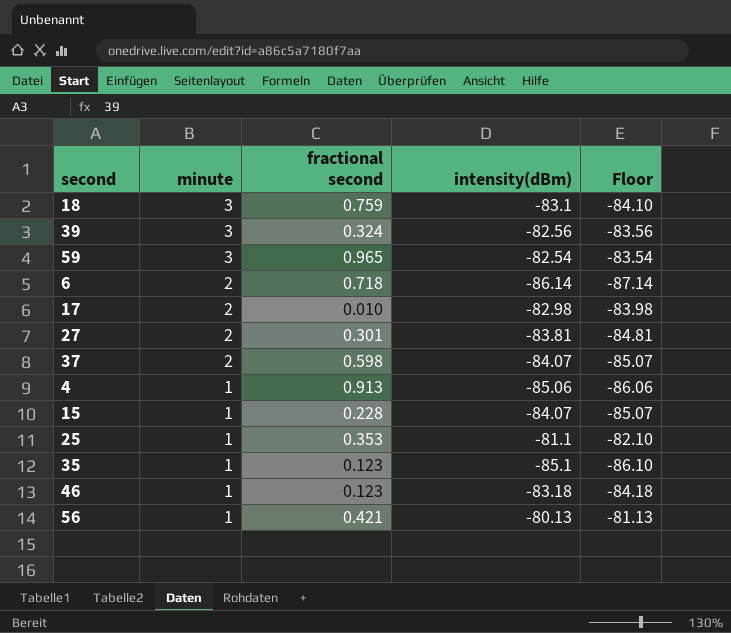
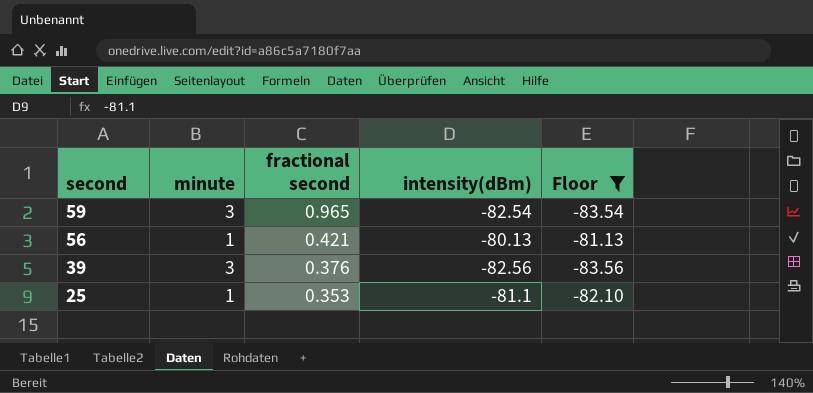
filter: none -> Floor >= -83.56
row order: minute descending -> second descending
39 | fractional second: 0.324 -> 0.376

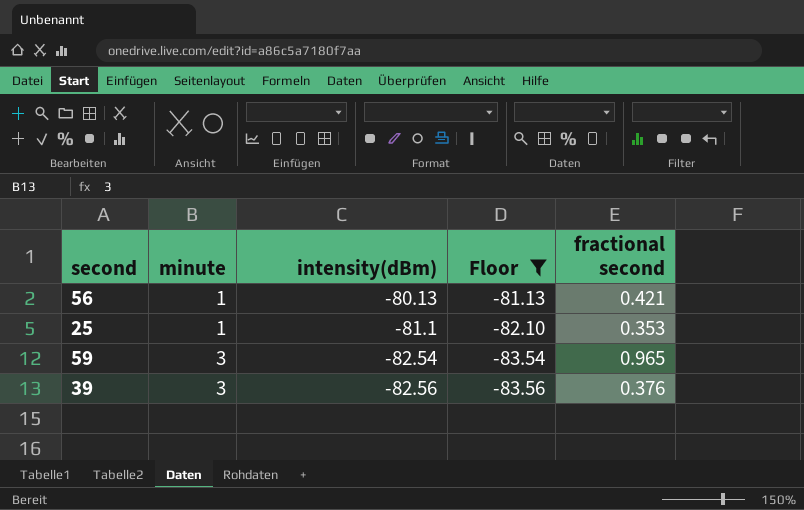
row order: second descending -> minute ascending
column fractional second | position: 3 -> 5

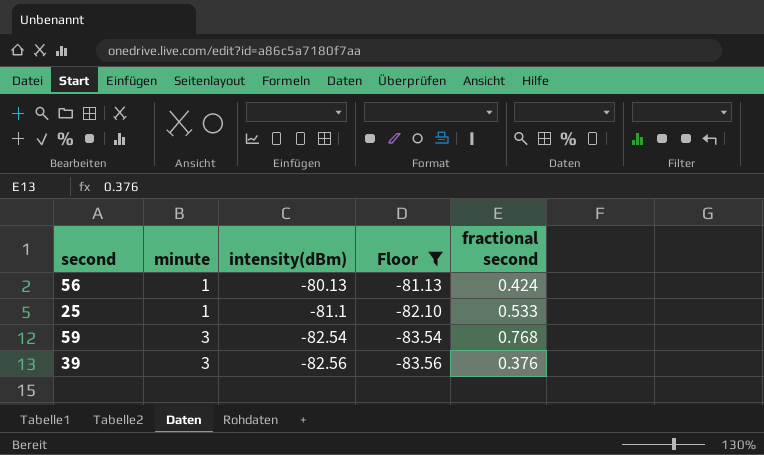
56 | fractional second: 0.421 -> 0.424
25 | fractional second: 0.353 -> 0.533
59 | fractional second: 0.965 -> 0.768

